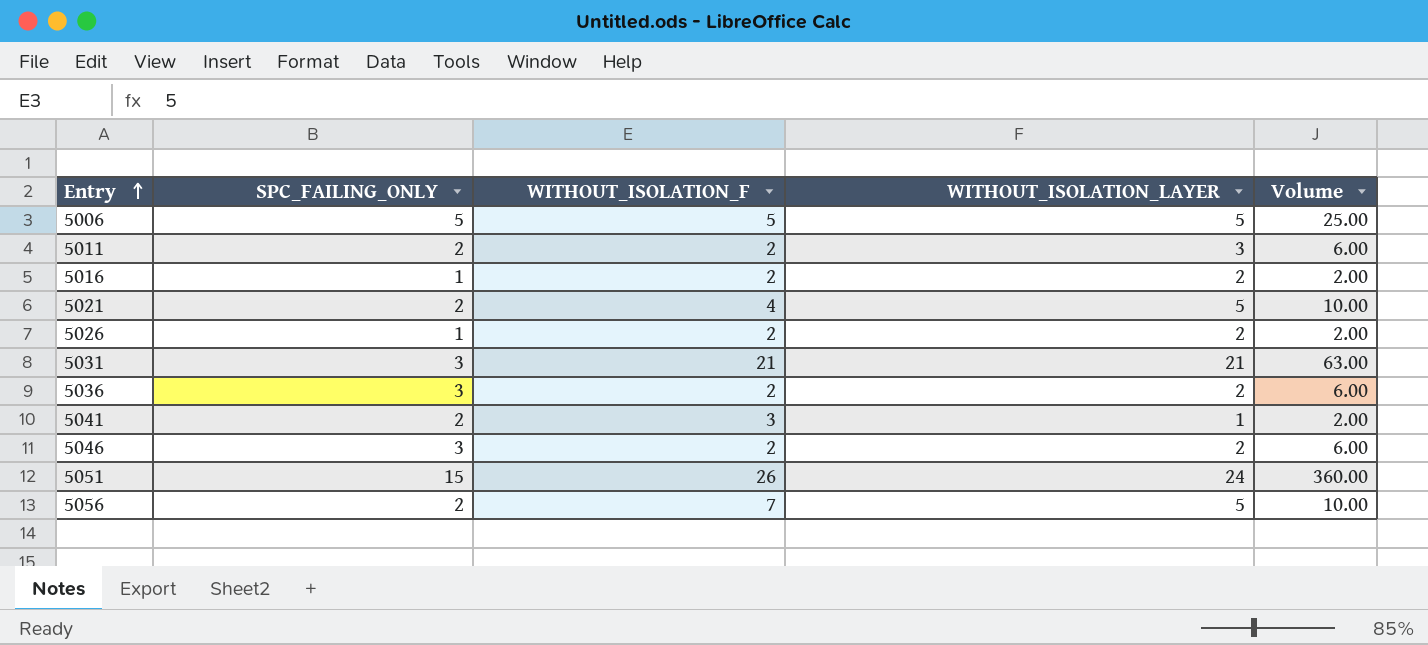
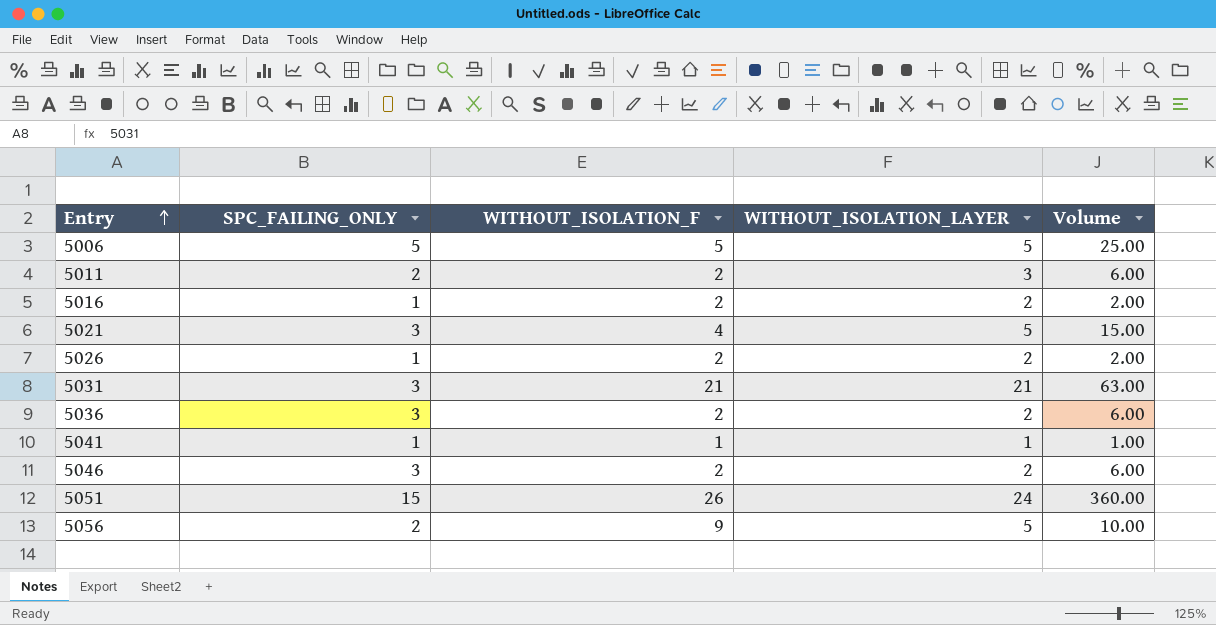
5021 | SPC_FAILING_ONLY: 2 -> 3
5021 | Volume: 10.00 -> 15.00
5041 | SPC_FAILING_ONLY: 2 -> 1
5041 | WITHOUT_ISOLATION_F: 3 -> 1
5041 | Volume: 2.00 -> 1.00
5056 | WITHOUT_ISOLATION_F: 7 -> 9

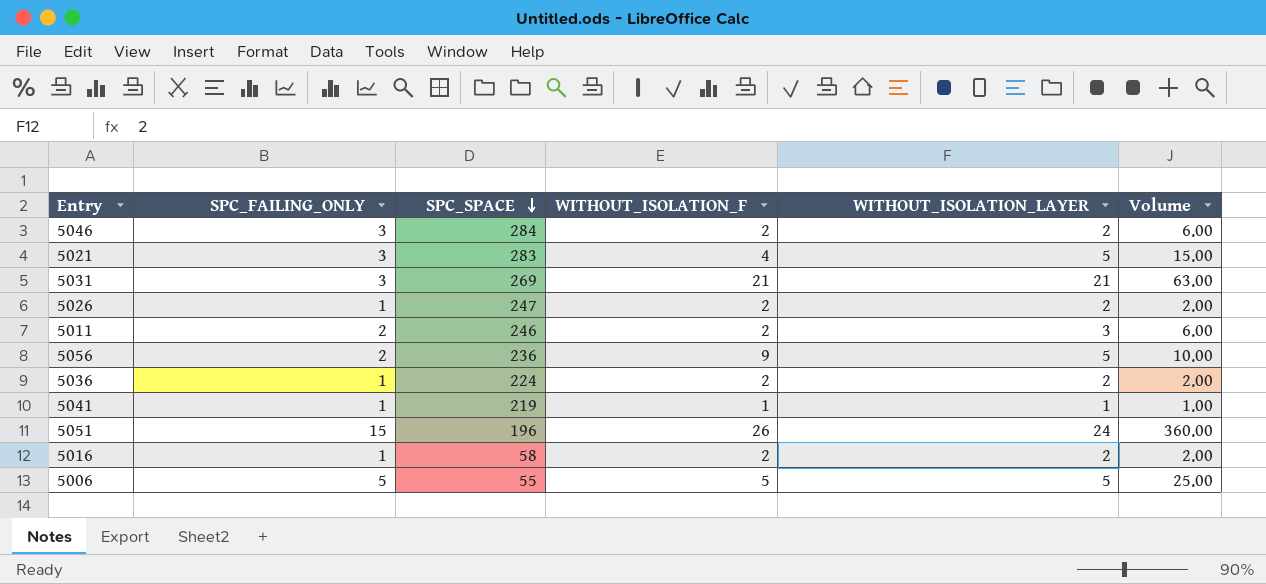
row order: Entry ascending -> SPC_SPACE descending
column SPC_SPACE | position: none -> 3
5036 | SPC_FAILING_ONLY: 3 -> 1
5036 | Volume: 6.00 -> 2.00

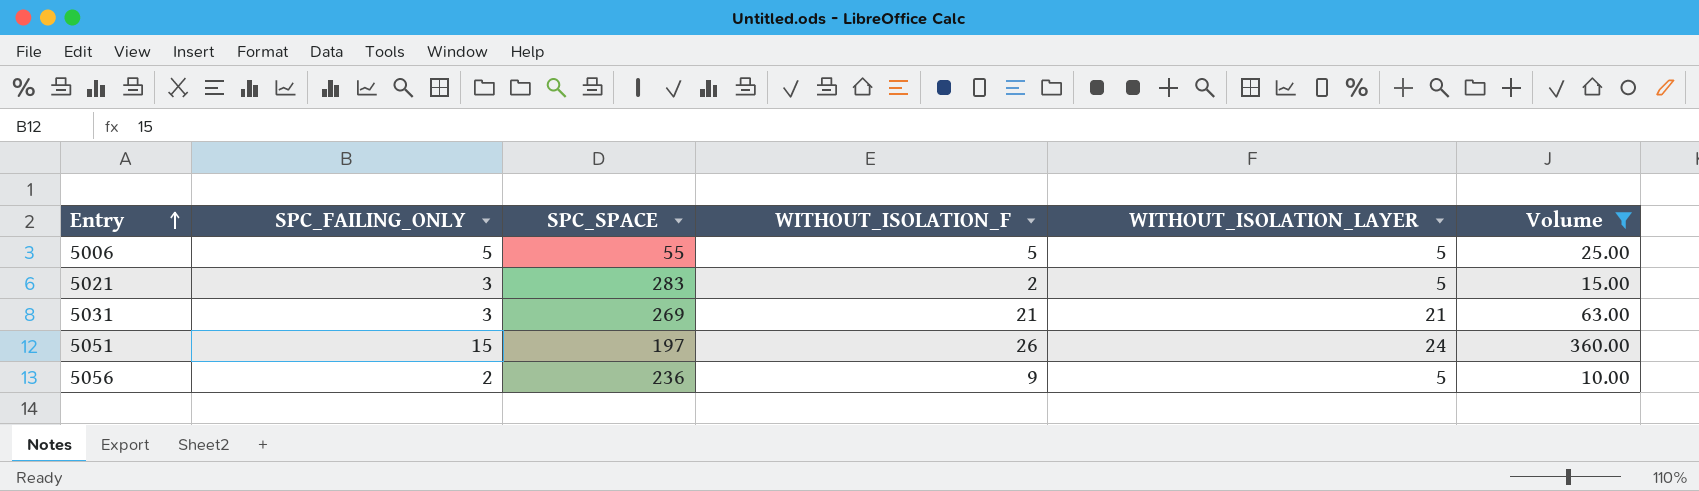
filter: none -> Volume >= 10.00
row order: SPC_SPACE descending -> Entry ascending
5021 | WITHOUT_ISOLATION_F: 4 -> 2
5051 | SPC_SPACE: 196 -> 197

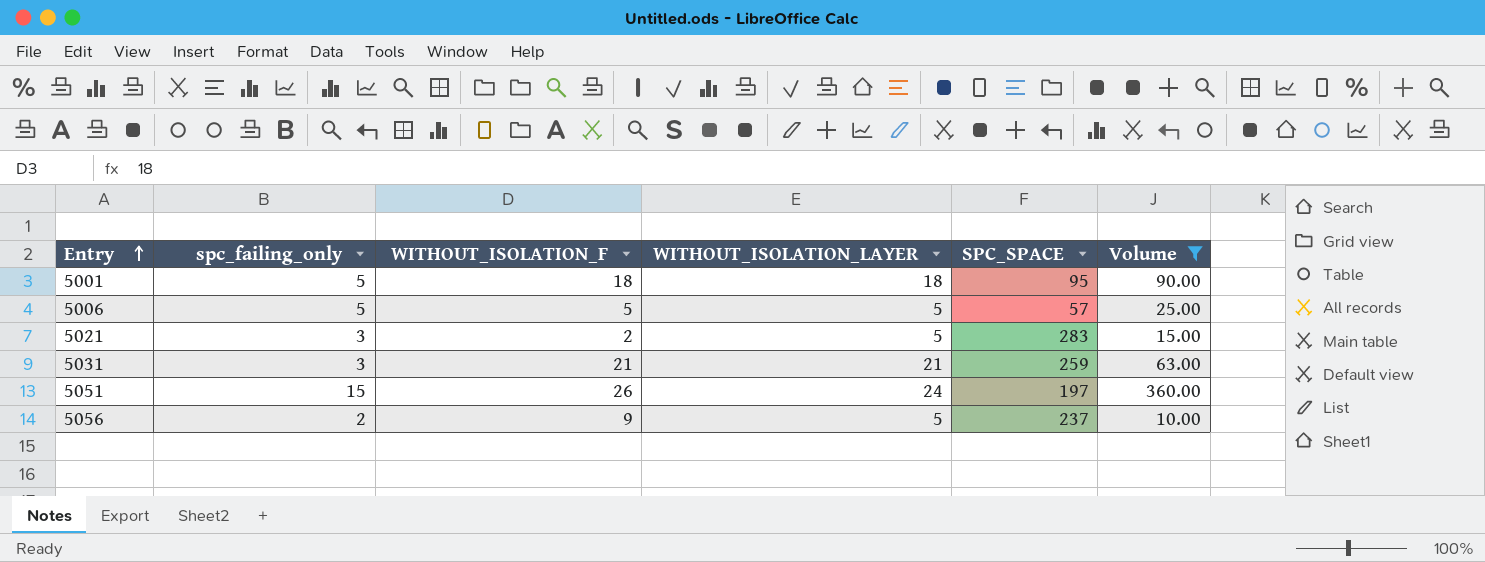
column name: SPC_FAILING_ONLY -> spc_failing_only
column SPC_SPACE | position: 3 -> 5
row 5001: none -> 5 | 18 | 18 | 95 | 90.00
5006 | SPC_SPACE: 55 -> 57
5031 | SPC_SPACE: 269 -> 259
5056 | SPC_SPACE: 236 -> 237

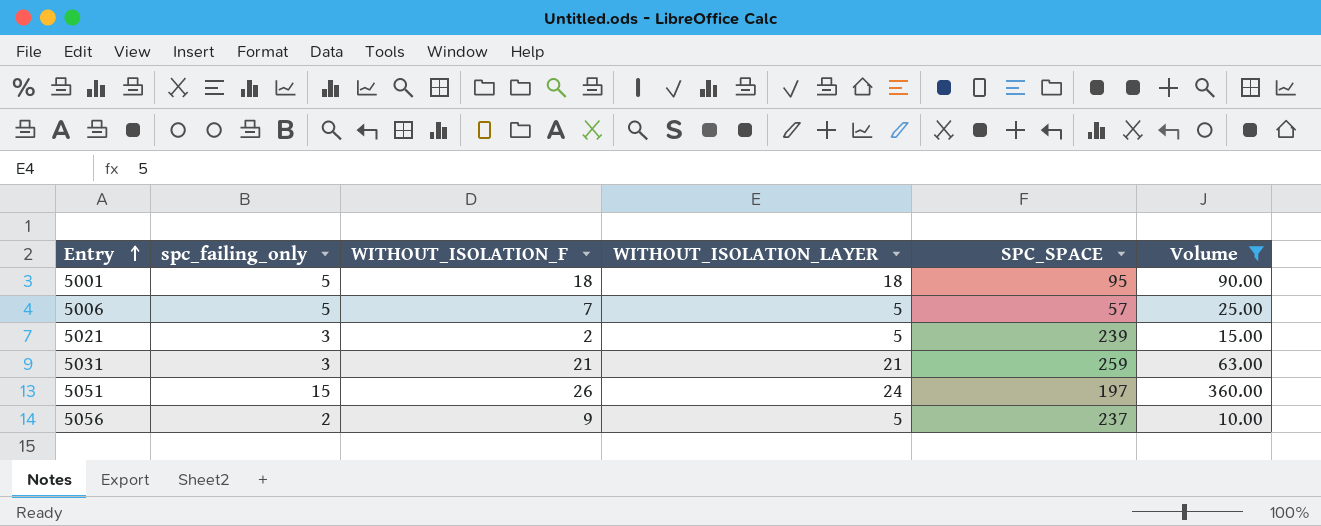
5006 | WITHOUT_ISOLATION_F: 5 -> 7
5021 | SPC_SPACE: 283 -> 239

